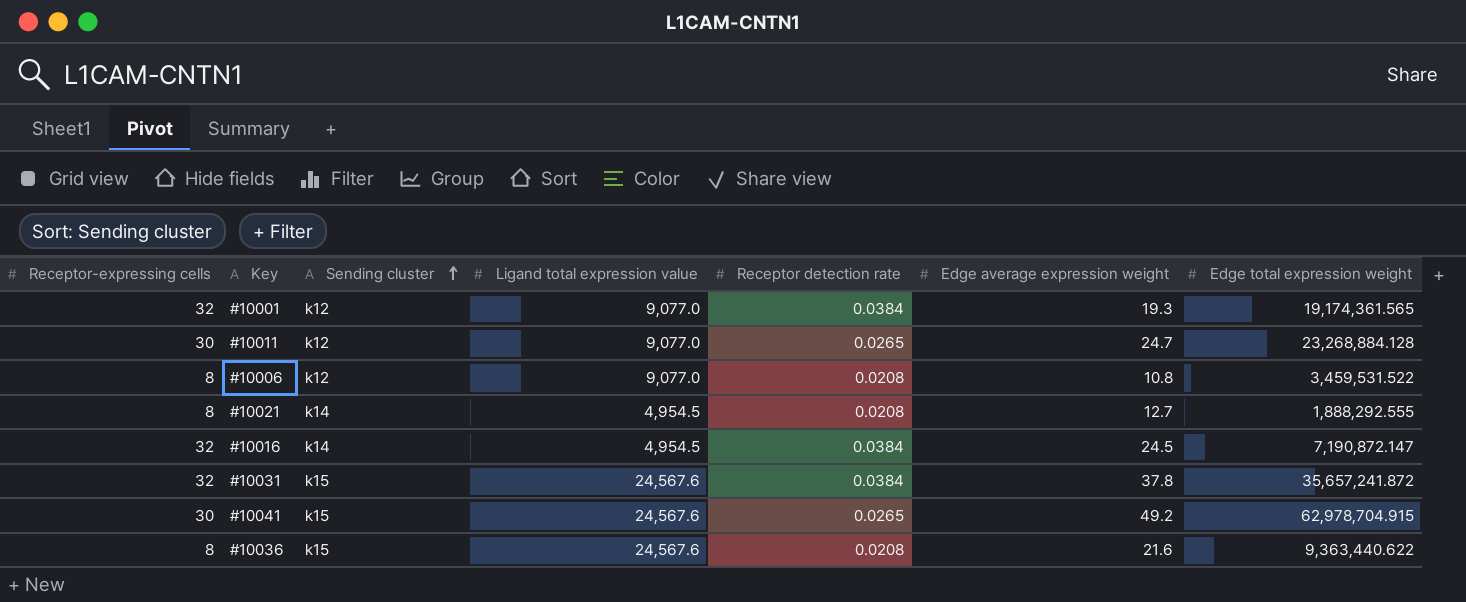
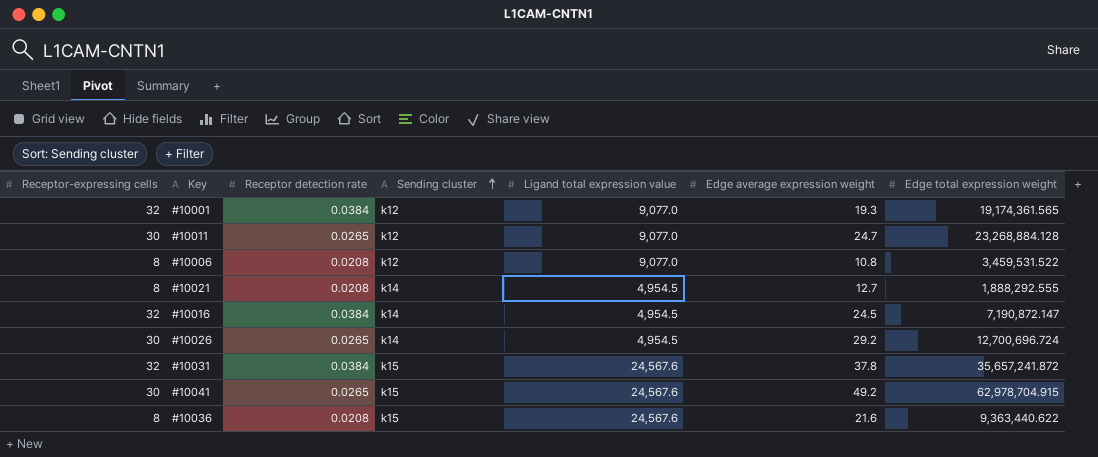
column Receptor detection rate | position: 5 -> 3
row #10026: none -> 30 | 0.0265 | k14 | 4,954.5 | 29.2 | 12,700,696.724

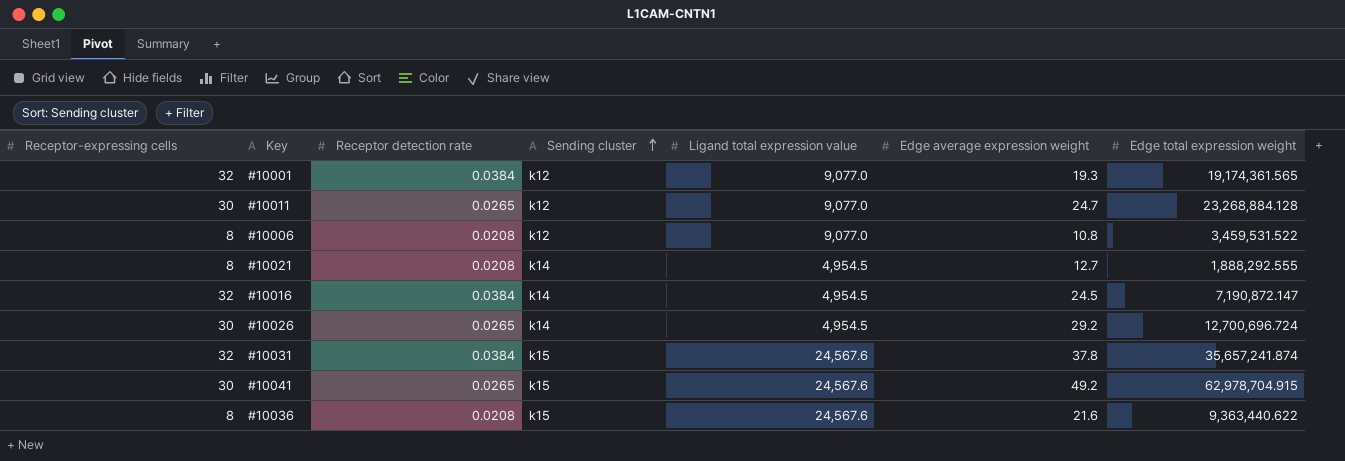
#10031 | Edge total expression weight: 35,657,241.872 -> 35,657,241.874

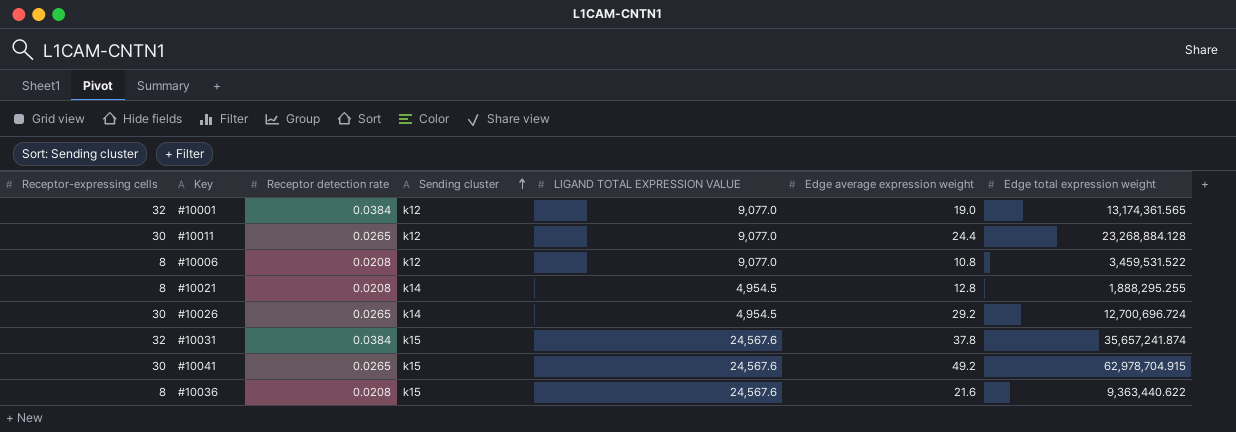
column name: Ligand total expression value -> LIGAND TOTAL EXPRESSION VALUE
row #10016: 32 | 0.0384 | k14 | 4,954.5 | 24.5 | 7,190,872.147 -> none
#10001 | Edge average expression weight: 19.3 -> 19.0
#10001 | Edge total expression weight: 19,174,361.565 -> 13,174,361.565
#10011 | Edge average expression weight: 24.7 -> 24.4
#10021 | Edge average expression weight: 12.7 -> 12.8
#10021 | Edge total expression weight: 1,888,292.555 -> 1,888,295.255

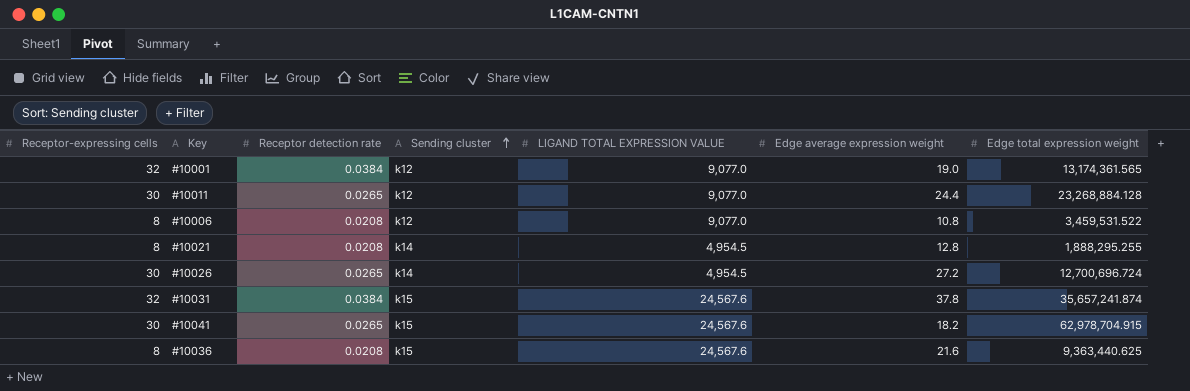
#10026 | Edge average expression weight: 29.2 -> 27.2
#10041 | Edge average expression weight: 49.2 -> 18.2
#10036 | Edge total expression weight: 9,363,440.622 -> 9,363,440.625

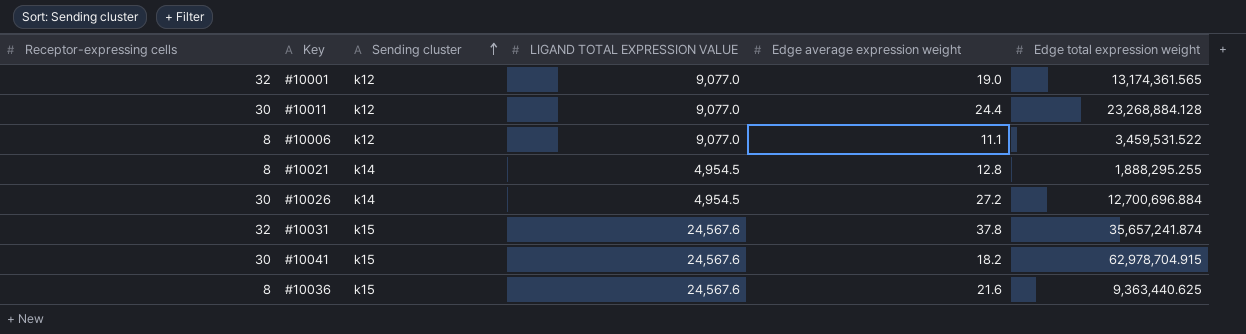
column Receptor detection rate | position: 3 -> none
#10006 | Edge average expression weight: 10.8 -> 11.1
#10026 | Edge total expression weight: 12,700,696.724 -> 12,700,696.884

